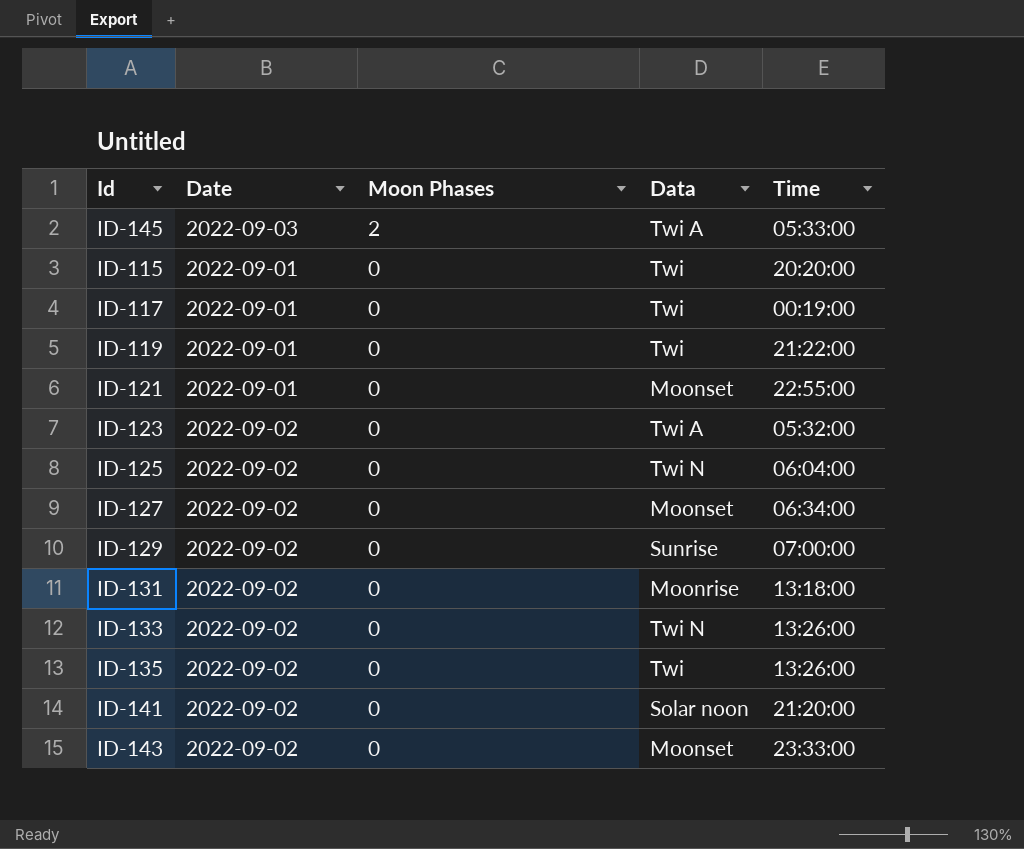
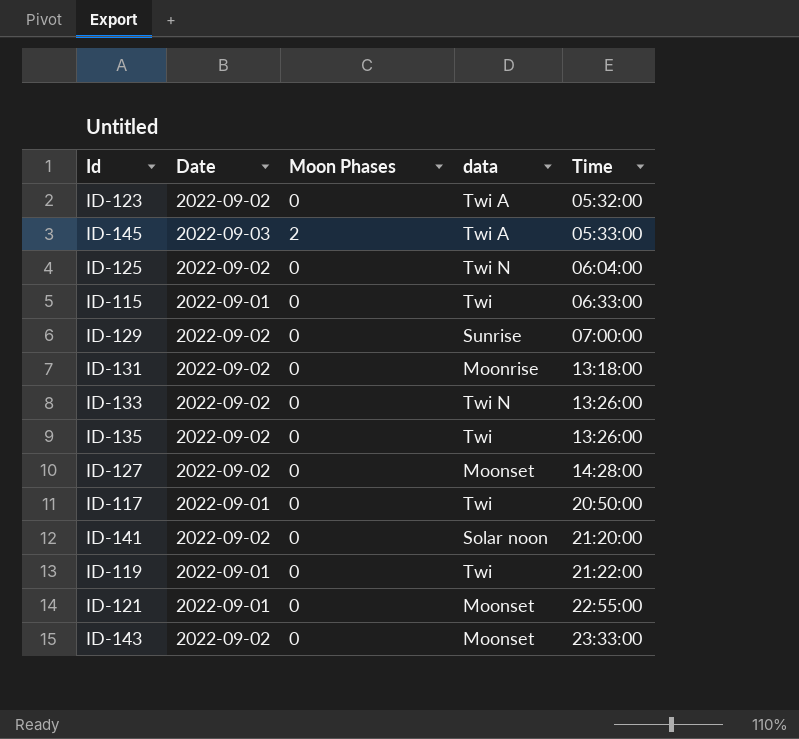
row order: Moon Phases descending -> Time ascending
column name: Data -> data
ID-115 | Time: 20:20:00 -> 06:33:00
ID-127 | Time: 06:34:00 -> 14:28:00
ID-117 | Time: 00:19:00 -> 20:50:00

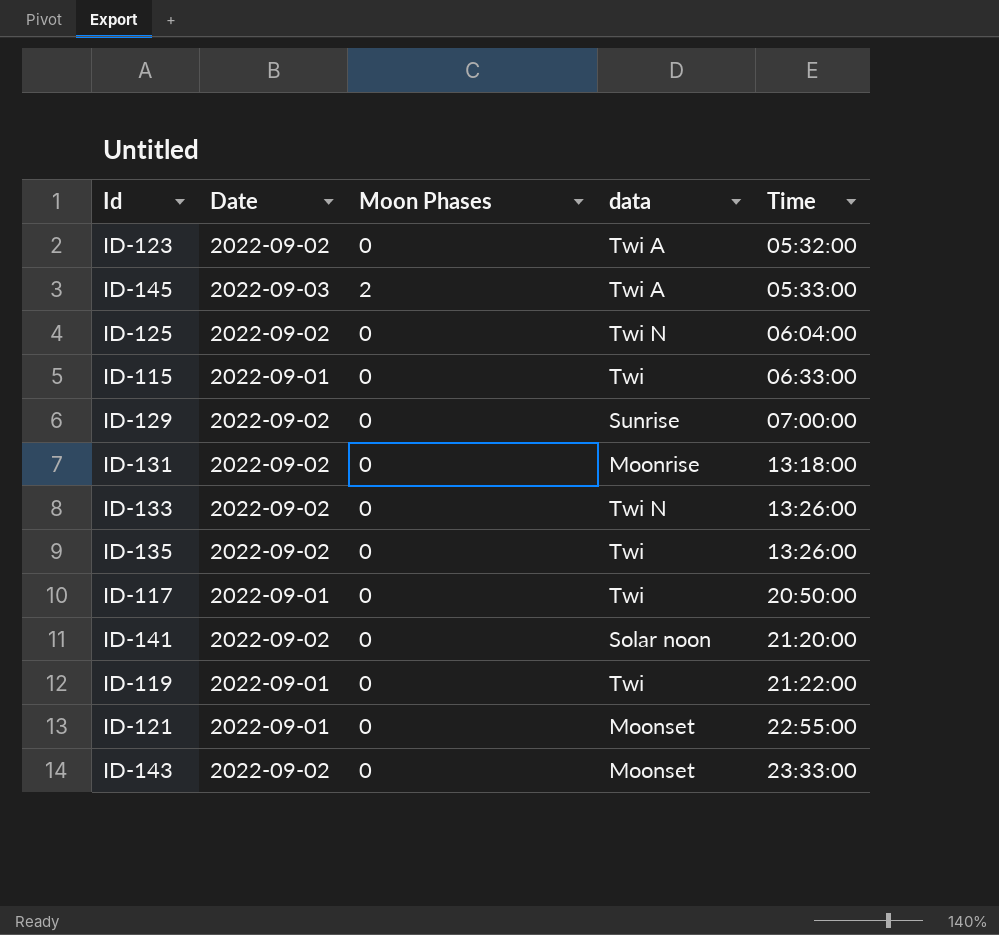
row ID-127: 2022-09-02 | 0 | Moonset | 14:28:00 -> none

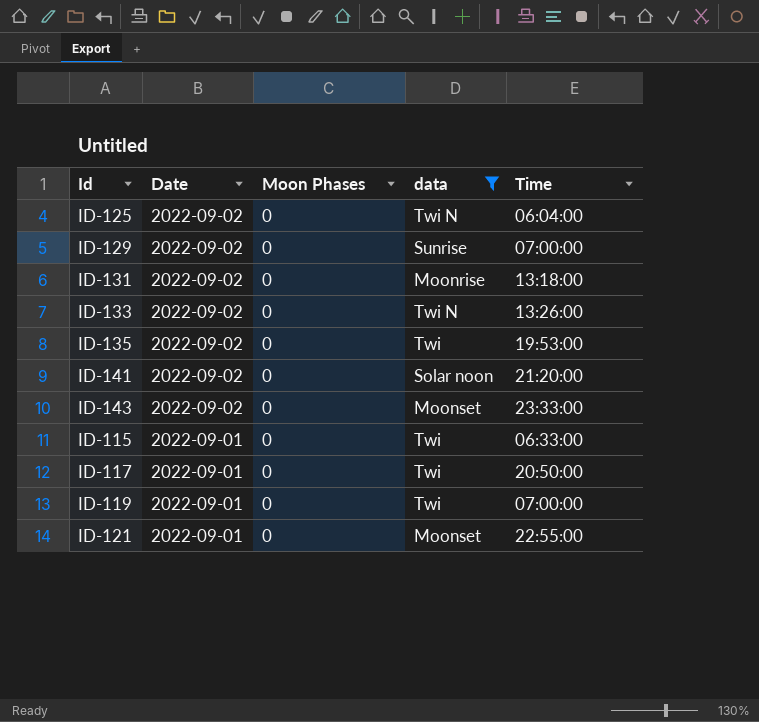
filter: none -> data != Twi A
row order: Time ascending -> Date descending
ID-135 | Time: 13:26:00 -> 19:53:00
ID-119 | Time: 21:22:00 -> 07:00:00

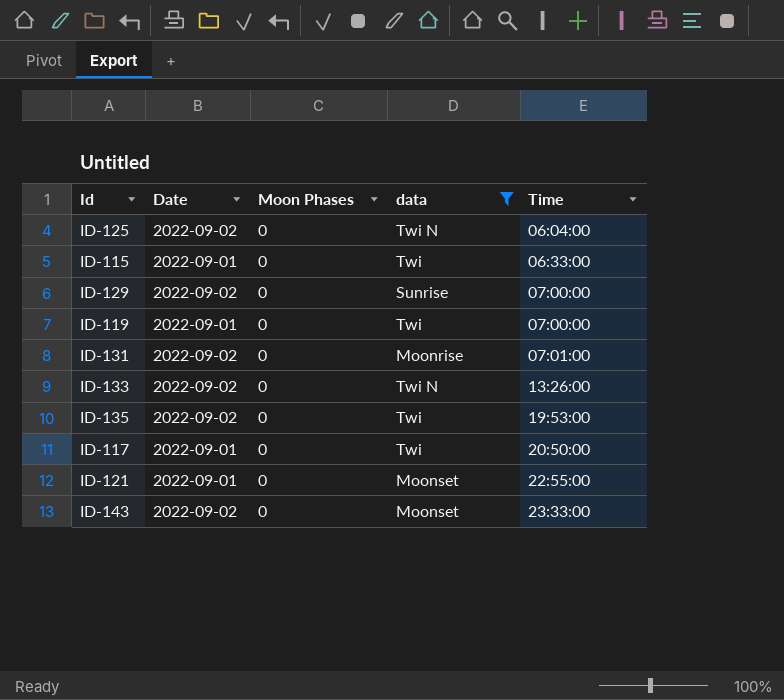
row order: Date descending -> Time ascending
row ID-141: 2022-09-02 | 0 | Solar noon | 21:20:00 -> none
ID-131 | Time: 13:18:00 -> 07:01:00

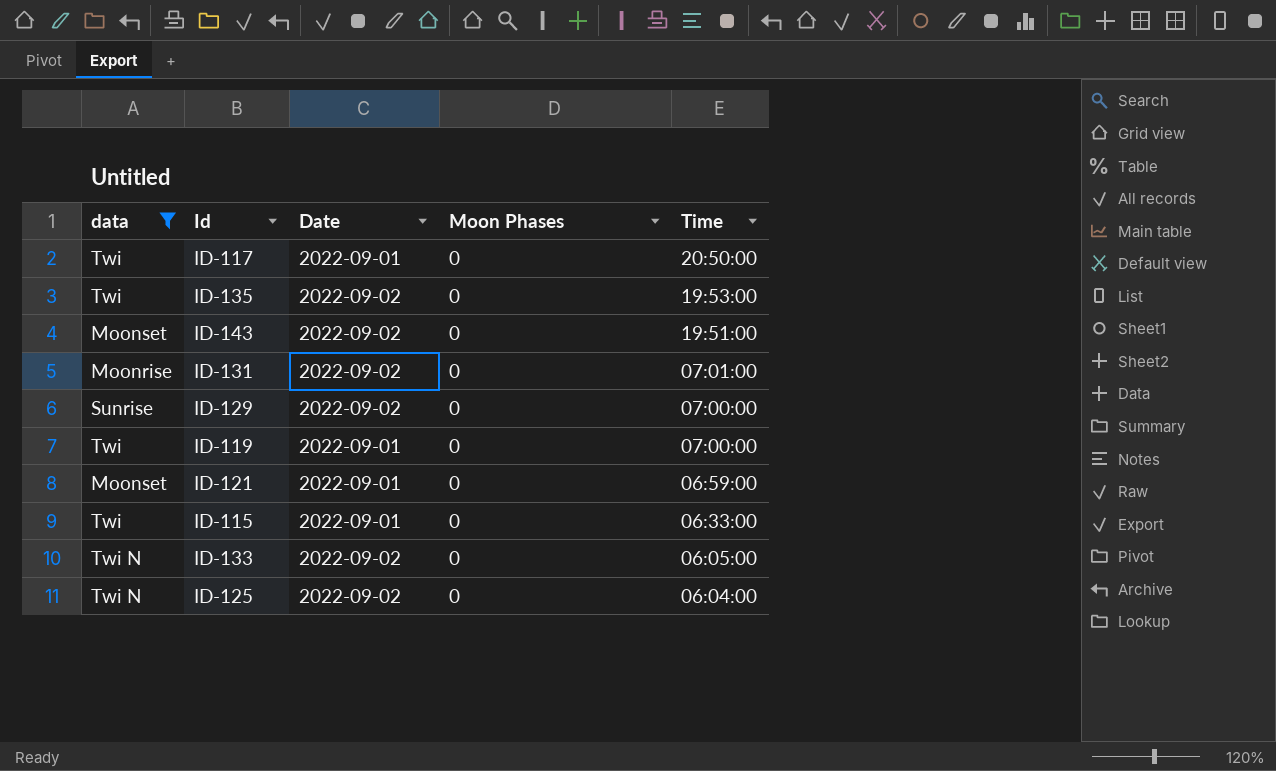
row order: Time ascending -> Time descending
column data | position: 4 -> 1
ID-143 | Time: 23:33:00 -> 19:51:00
ID-121 | Time: 22:55:00 -> 06:59:00
ID-133 | Time: 13:26:00 -> 06:05:00

